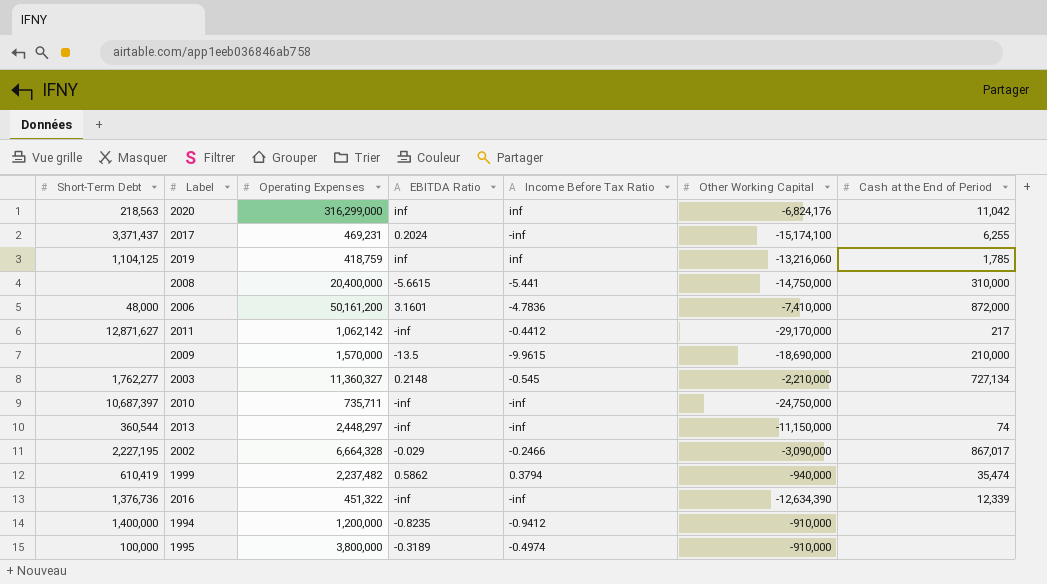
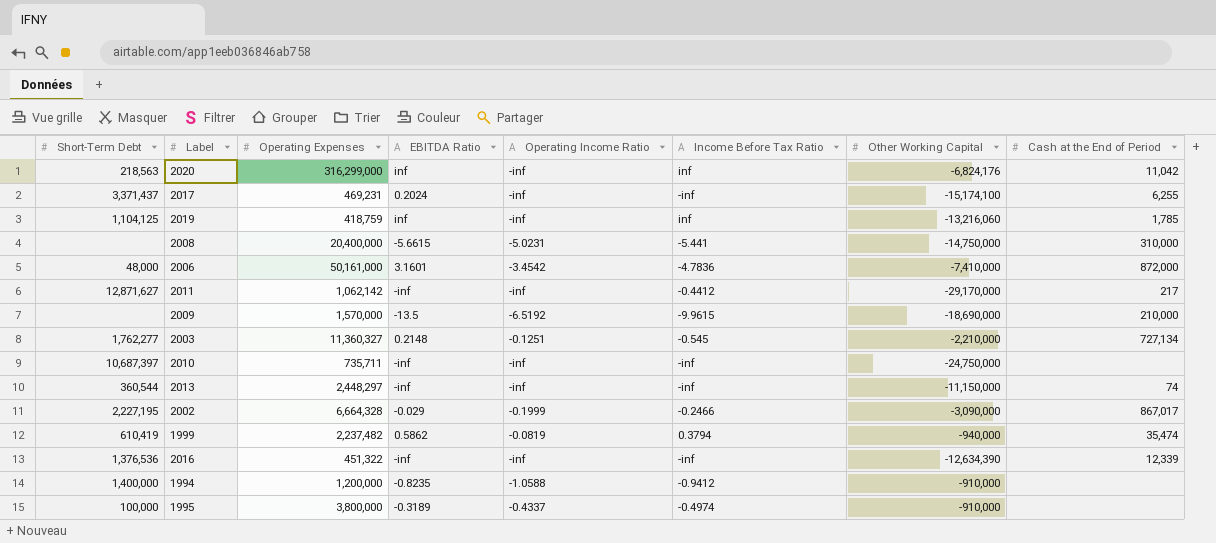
column Operating Income Ratio | position: none -> 5
2006 | Operating Expenses: 50,161,200 -> 50,161,000
2016 | Short-Term Debt: 1,376,736 -> 1,376,536

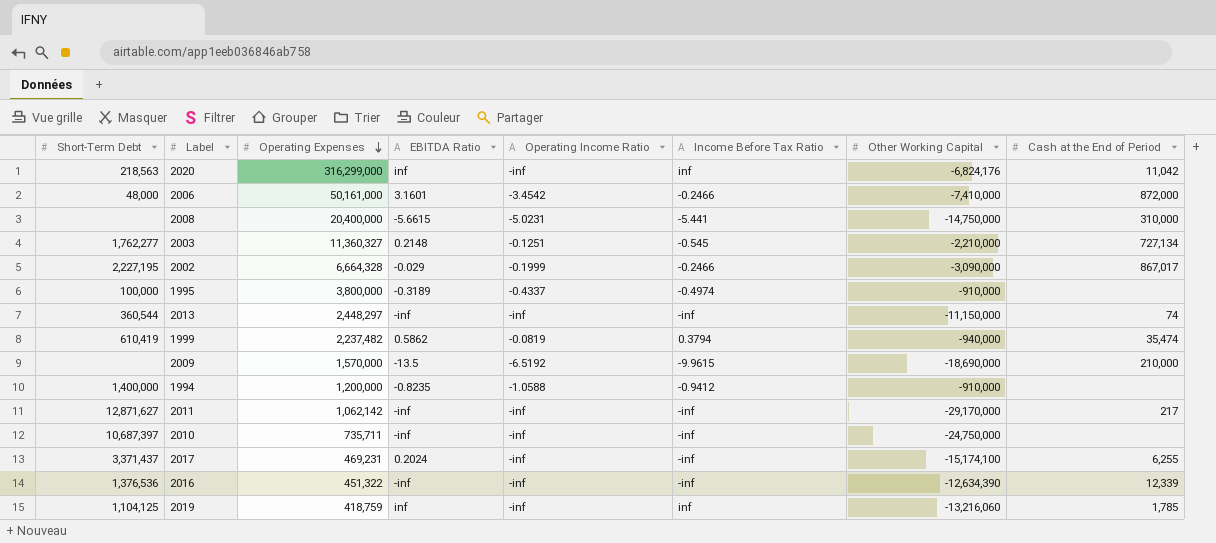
row order: none -> Operating Expenses descending
2006 | Income Before Tax Ratio: -4.7836 -> -0.2466
2011 | Income Before Tax Ratio: -0.4412 -> -inf

